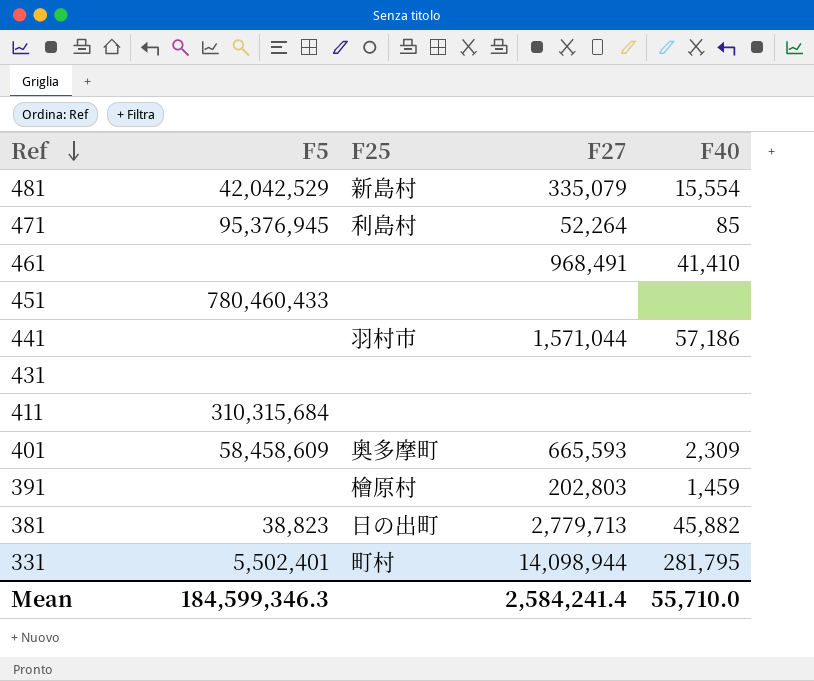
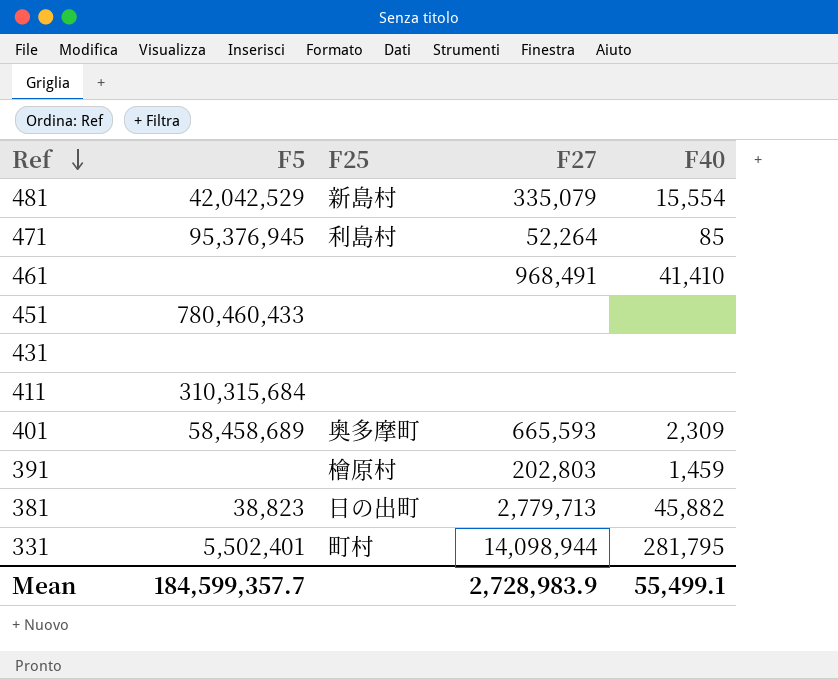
row 441: none | 羽村市 | 1,571,044 | 57,186 -> none
401 | F5: 58,458,609 -> 58,458,689
Mean | F5: 184,599,346.3 -> 184,599,357.7
Mean | F27: 2,584,241.4 -> 2,728,983.9
Mean | F40: 55,710.0 -> 55,499.1

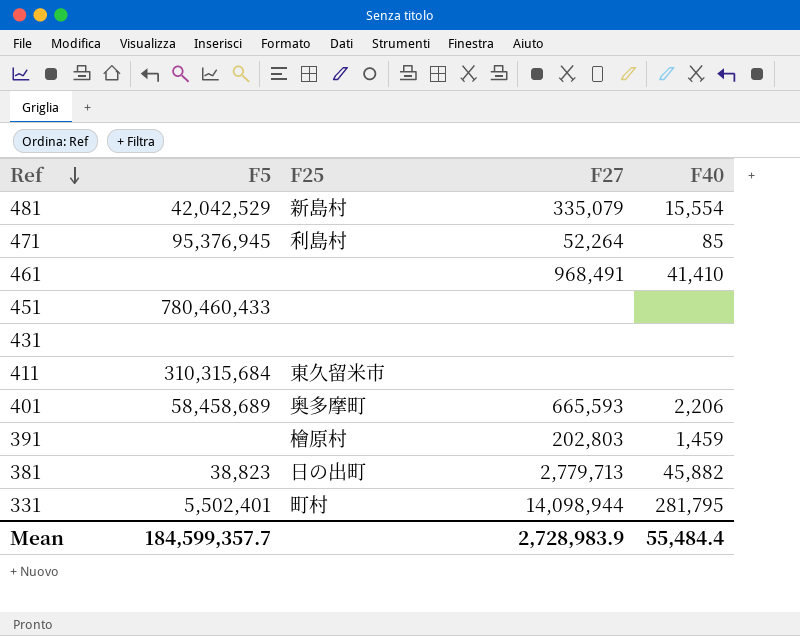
411 | F25: none -> 東久留米市
401 | F40: 2,309 -> 2,206
Mean | F40: 55,499.1 -> 55,484.4

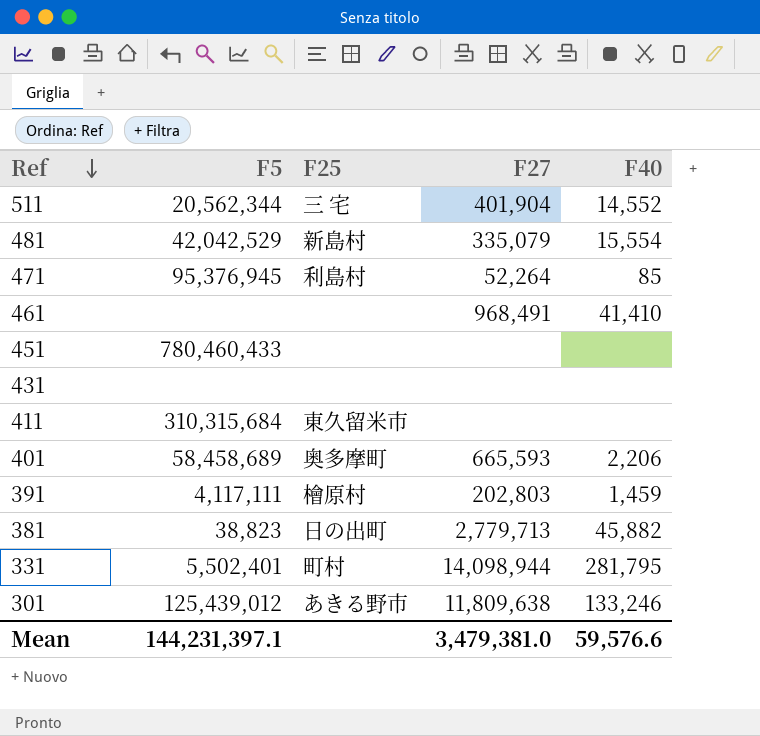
row 511: none -> 20,562,344 | 三 宅 | 401,904 | 14,552
391 | F5: none -> 4,117,111
row 301: none -> 125,439,012 | あきる野市 | 11,809,638 | 133,246
Mean | F5: 184,599,357.7 -> 144,231,397.1
Mean | F27: 2,728,983.9 -> 3,479,381.0
Mean | F40: 55,484.4 -> 59,576.6

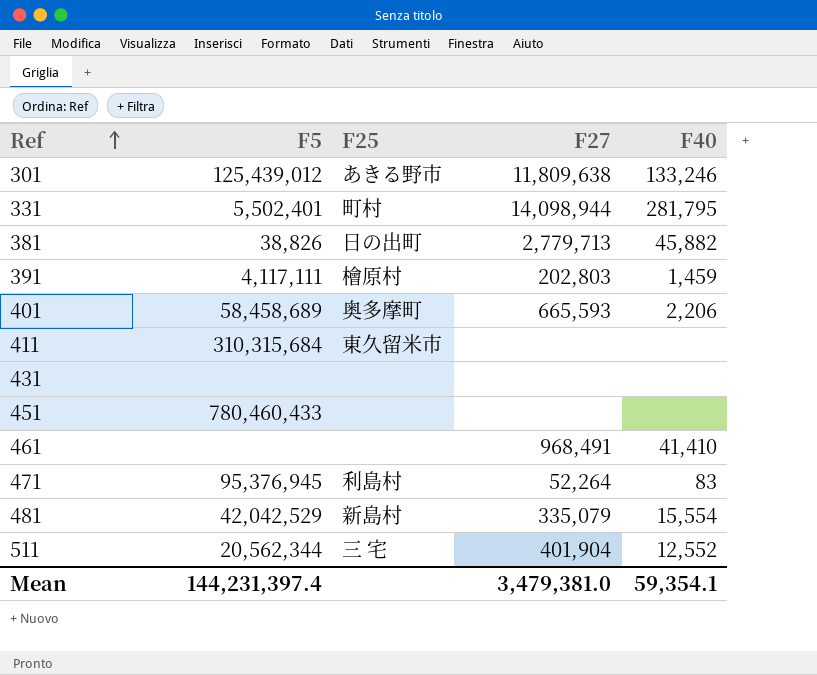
row order: Ref descending -> Ref ascending
381 | F5: 38,823 -> 38,826
471 | F40: 85 -> 83
511 | F40: 14,552 -> 12,552
Mean | F5: 144,231,397.1 -> 144,231,397.4
Mean | F40: 59,576.6 -> 59,354.1

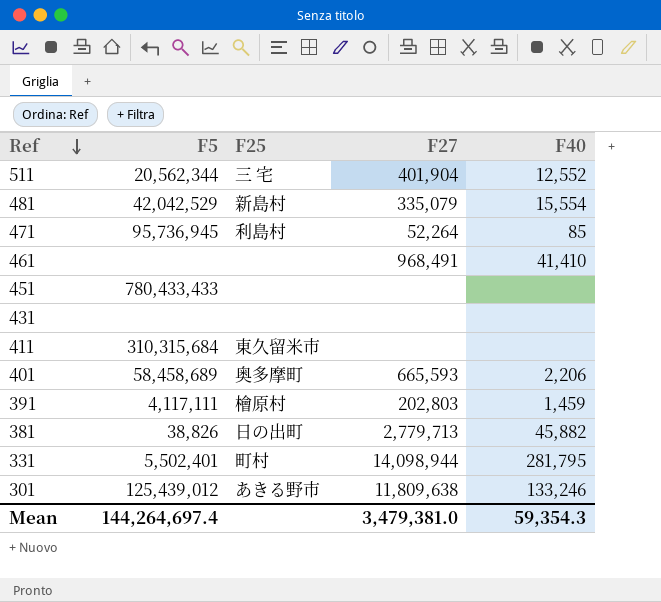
row order: Ref ascending -> Ref descending
471 | F5: 95,376,945 -> 95,736,945
471 | F40: 83 -> 85
451 | F5: 780,460,433 -> 780,433,433
Mean | F5: 144,231,397.4 -> 144,264,697.4
Mean | F40: 59,354.1 -> 59,354.3

